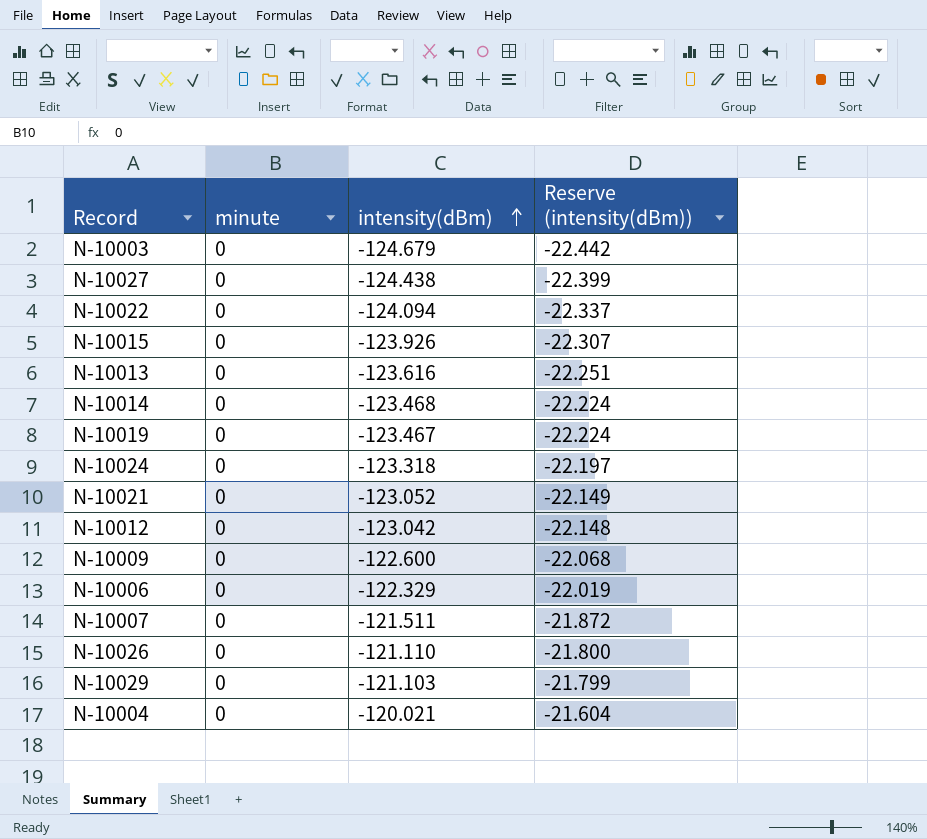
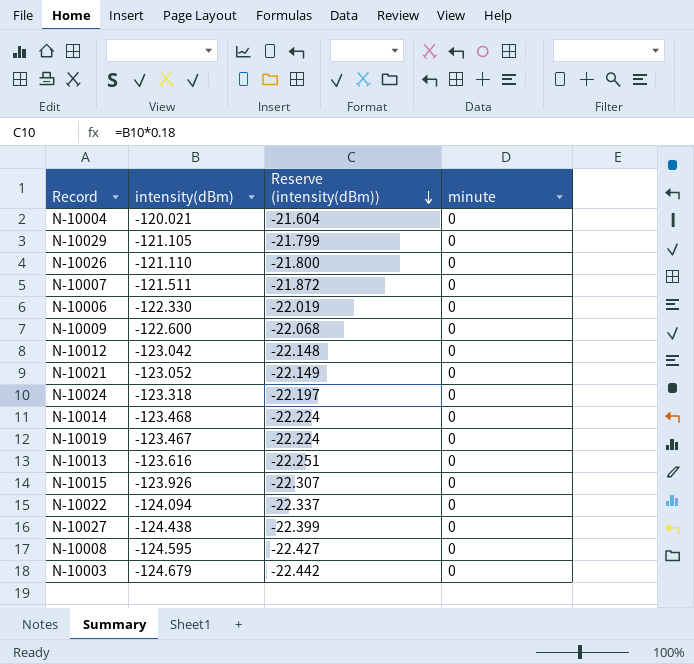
row order: intensity(dBm) ascending -> Reserve (intensity(dBm)) descending
column minute | position: 2 -> 4
N-10029 | intensity(dBm): -121.103 -> -121.105
N-10006 | intensity(dBm): -122.329 -> -122.330
row N-10008: none -> -124.595 | -22.427 | 0

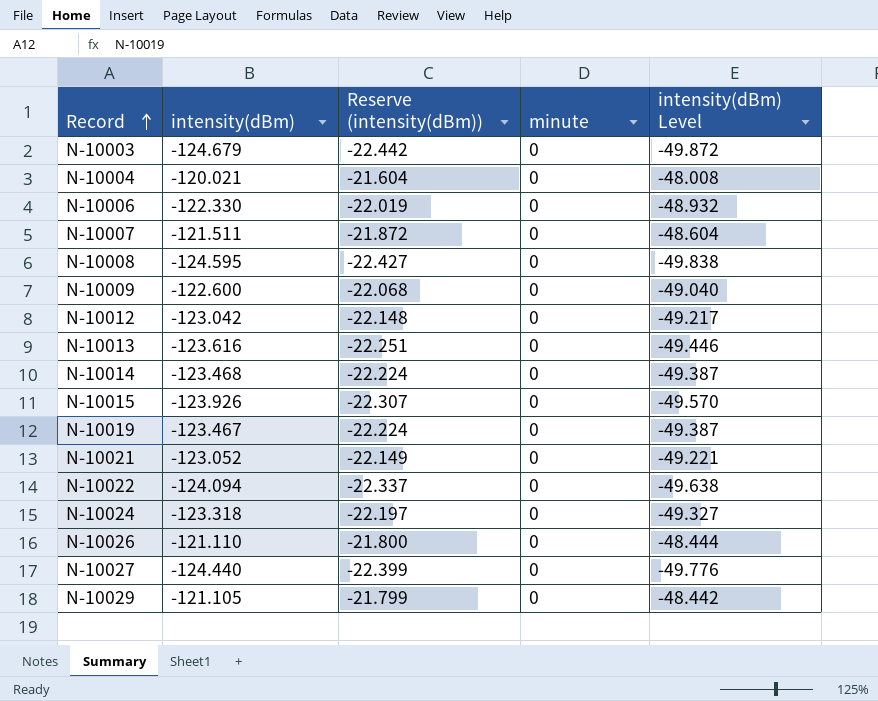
row order: Reserve (intensity(dBm)) descending -> Record ascending
column intensity(dBm) Level | formula: none -> [intensity(dBm)] * 0.4
N-10027 | intensity(dBm): -124.438 -> -124.440

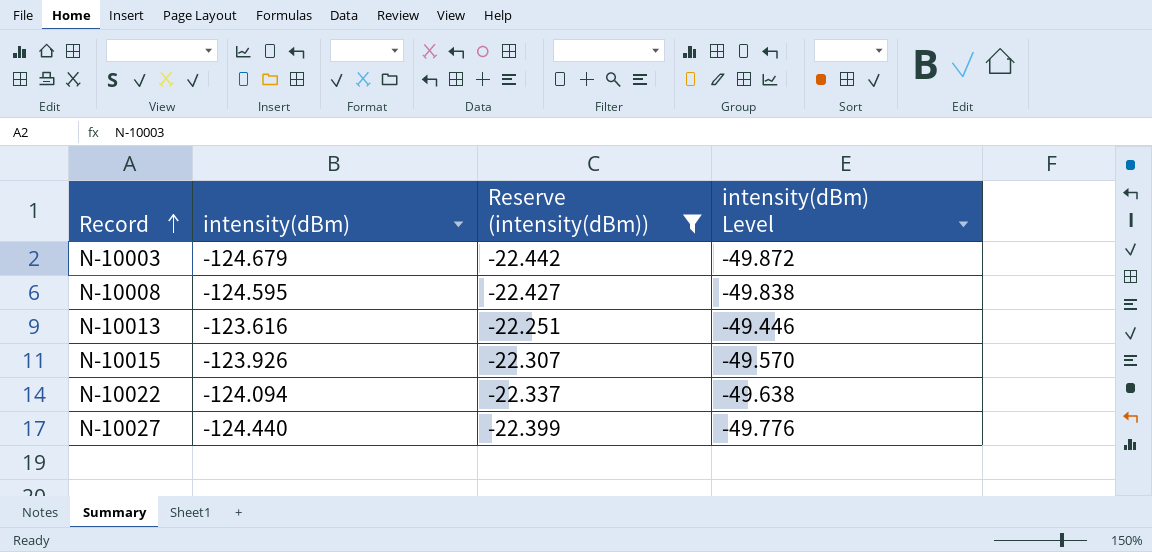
filter: none -> Reserve (intensity(dBm)) <= -22.251
column minute | position: 4 -> none

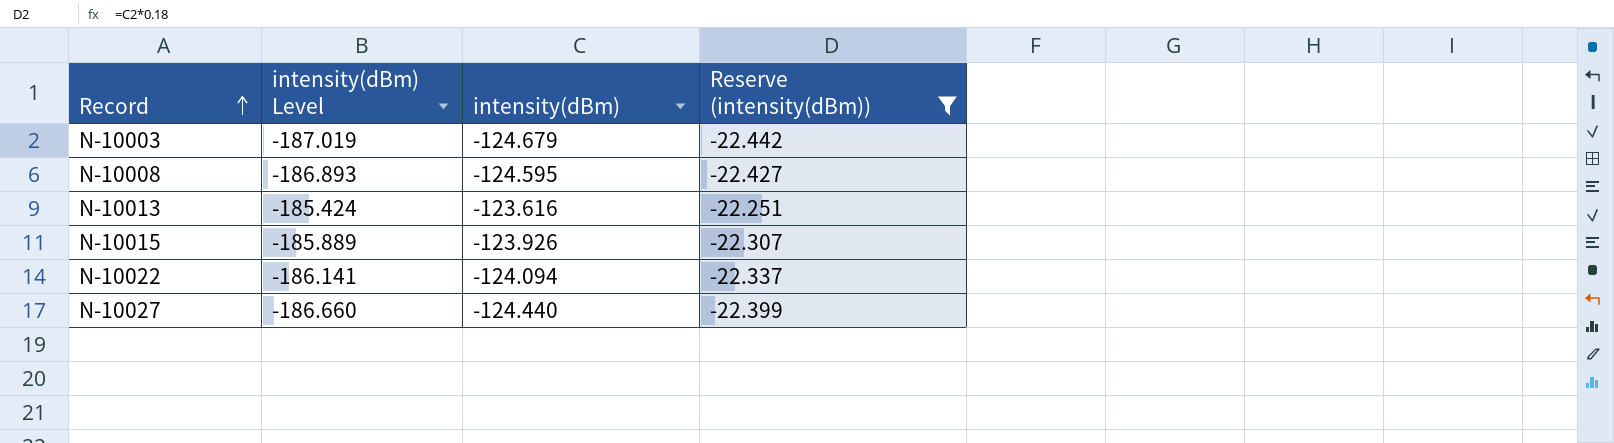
column intensity(dBm) Level | formula: [intensity(dBm)] * 0.4 -> [intensity(dBm)] * 1.5
column intensity(dBm) Level | position: 4 -> 2

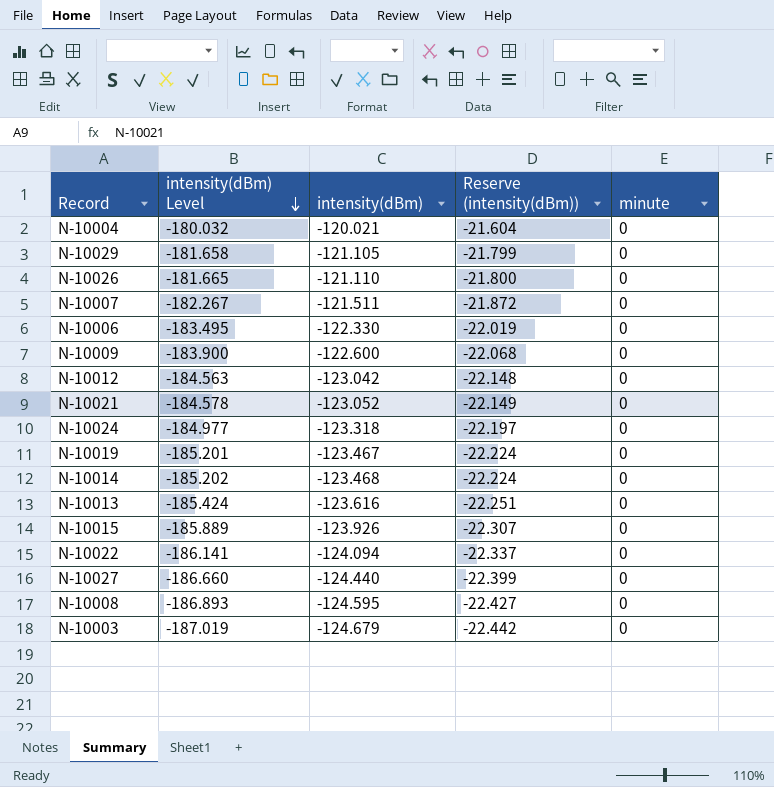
filter: Reserve (intensity(dBm)) <= -22.251 -> none
row order: Record ascending -> intensity(dBm) Level descending
column minute | position: none -> 5

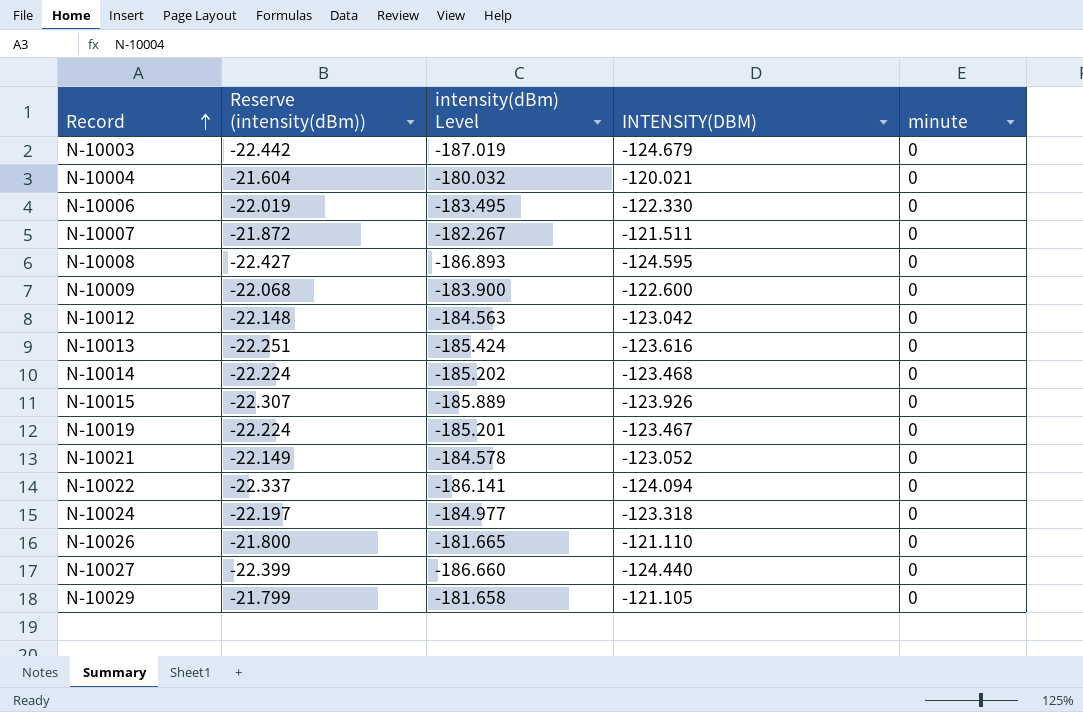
row order: intensity(dBm) Level descending -> Record ascending
column Reserve (intensity(dBm)) | position: 4 -> 2
column name: intensity(dBm) -> INTENSITY(DBM)

